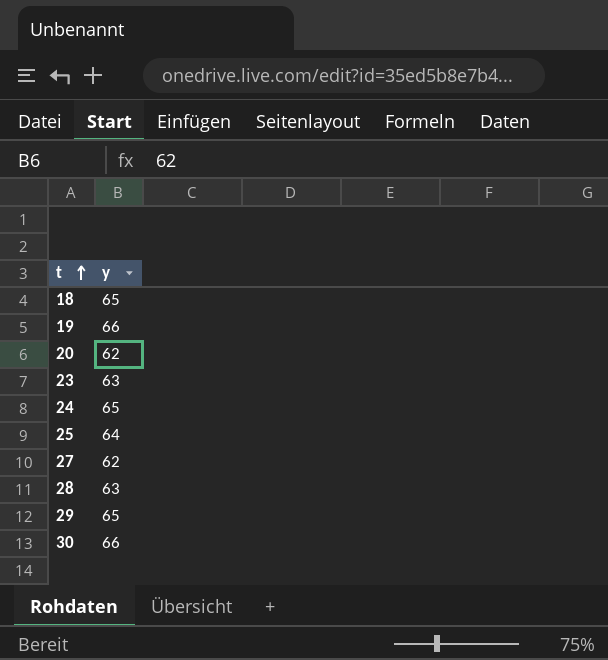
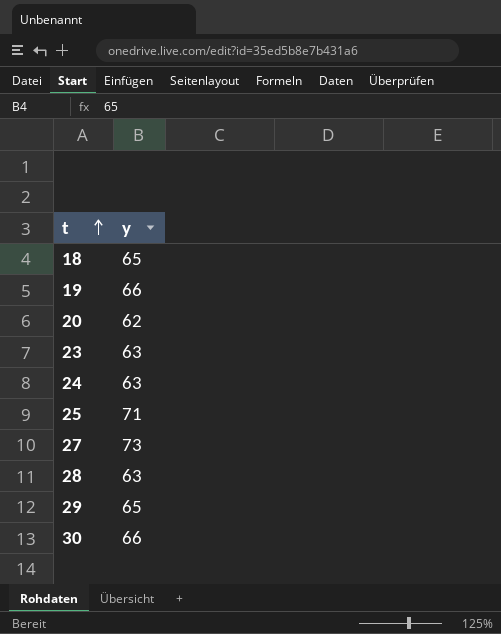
24 | y: 65 -> 63
25 | y: 64 -> 71
27 | y: 62 -> 73

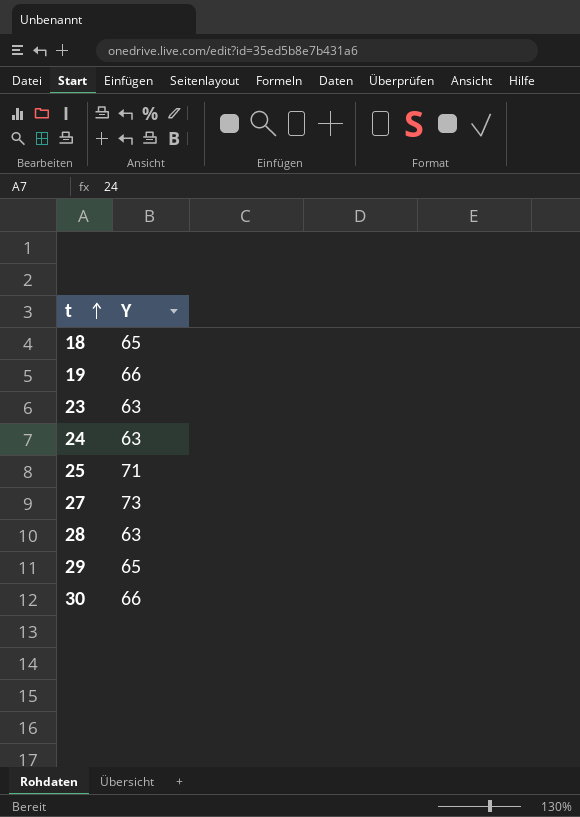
column name: y -> Y
row 20: 62 -> none

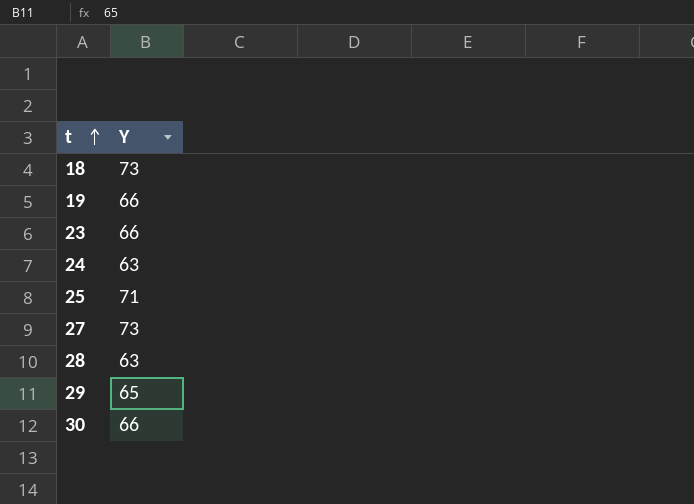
18 | Y: 65 -> 73
23 | Y: 63 -> 66

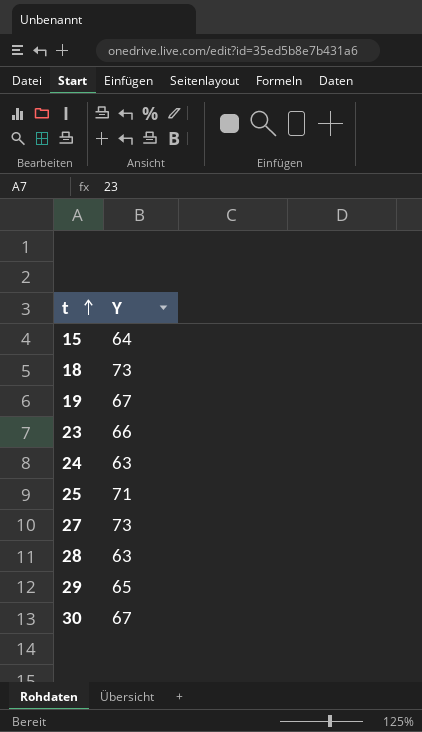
row 15: none -> 64
19 | Y: 66 -> 67
30 | Y: 66 -> 67

